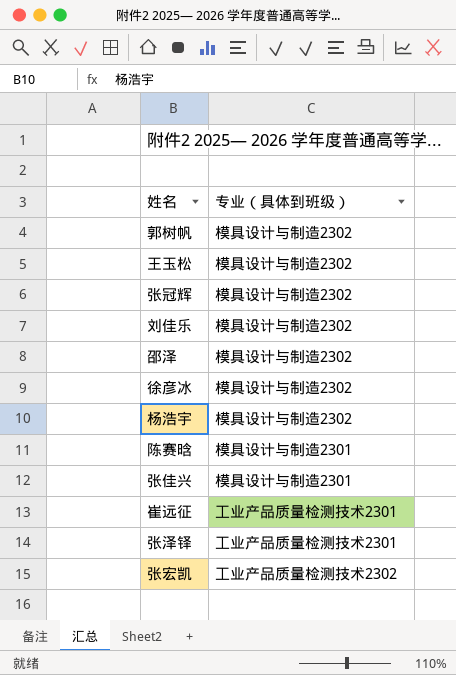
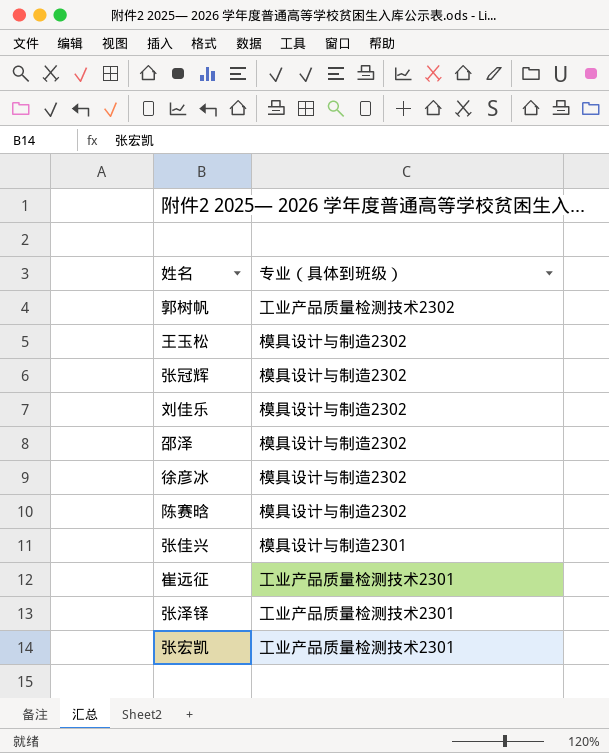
row 杨浩宇: 模具设计与制造2302 -> none
郭树帆 | 专业（具体到班级）: 模具设计与制造2302 -> 工业产品质量检测技术2302
陈赛晗 | 专业（具体到班级）: 模具设计与制造2301 -> 模具设计与制造2302
张宏凯 | 专业（具体到班级）: 工业产品质量检测技术2302 -> 工业产品质量检测技术2301

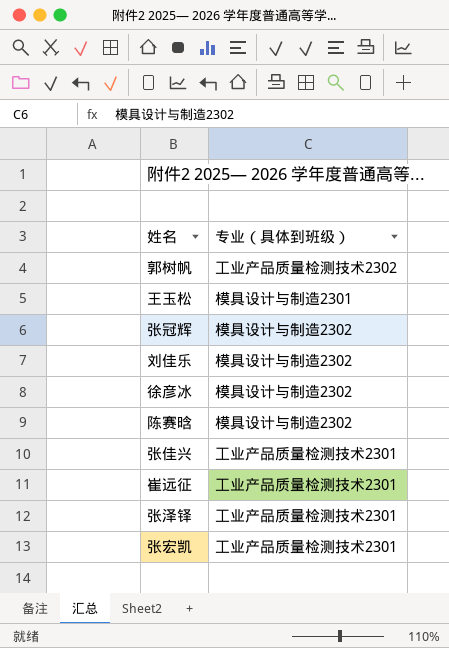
row 邵泽: 模具设计与制造2302 -> none
王玉松 | 专业（具体到班级）: 模具设计与制造2302 -> 模具设计与制造2301
张佳兴 | 专业（具体到班级）: 模具设计与制造2301 -> 工业产品质量检测技术2301

